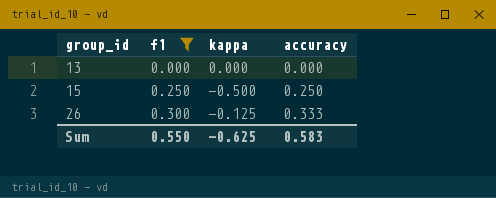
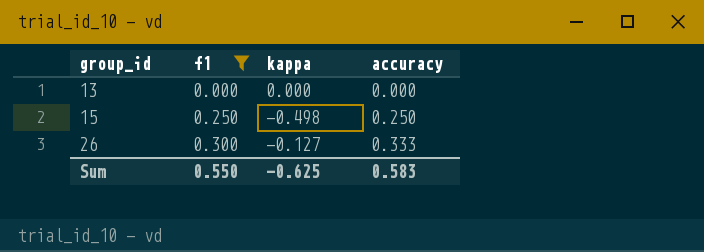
15 | kappa: -0.500 -> -0.498
26 | kappa: -0.125 -> -0.127

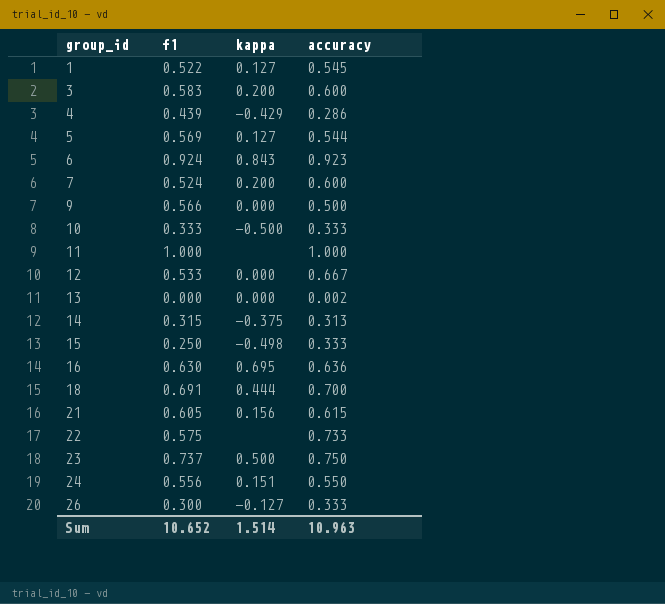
filter: f1 <= 0.300 -> none
13 | accuracy: 0.000 -> 0.002
15 | accuracy: 0.250 -> 0.333
Sum | f1: 0.550 -> 10.652
Sum | kappa: -0.625 -> 1.514
Sum | accuracy: 0.583 -> 10.963

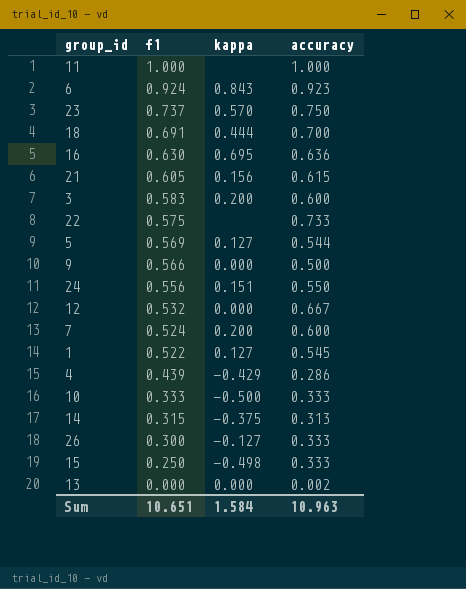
row order: group_id ascending -> f1 descending
23 | kappa: 0.500 -> 0.570
12 | f1: 0.533 -> 0.532
Sum | f1: 10.652 -> 10.651
Sum | kappa: 1.514 -> 1.584

